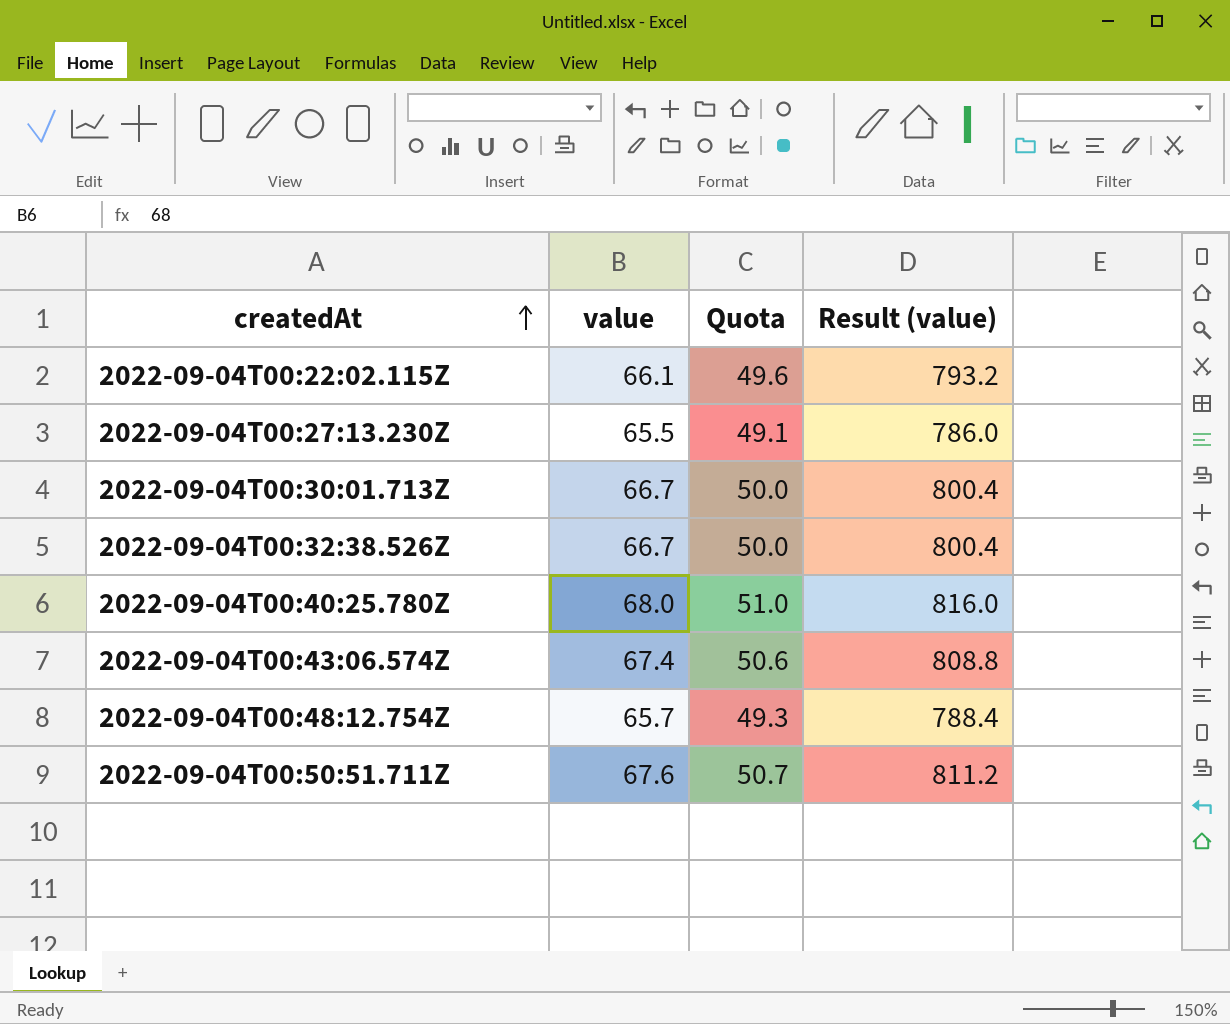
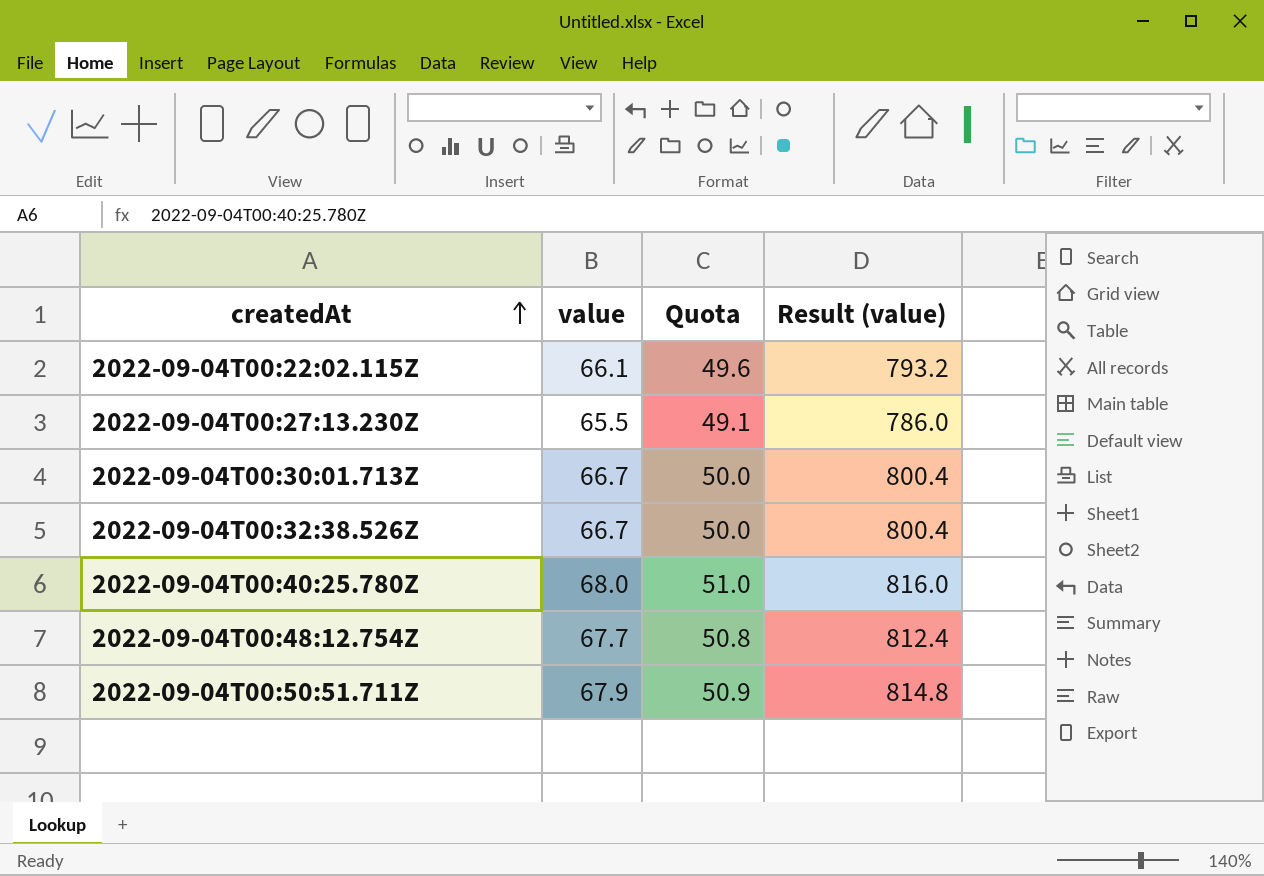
row 2022-09-04T00:43:06.574Z: 67.4 | 50.6 | 808.8 -> none
2022-09-04T00:48:12.754Z | value: 65.7 -> 67.7
2022-09-04T00:48:12.754Z | Quota: 49.3 -> 50.8
2022-09-04T00:48:12.754Z | Result (value): 788.4 -> 812.4
2022-09-04T00:50:51.711Z | value: 67.6 -> 67.9
2022-09-04T00:50:51.711Z | Quota: 50.7 -> 50.9
2022-09-04T00:50:51.711Z | Result (value): 811.2 -> 814.8

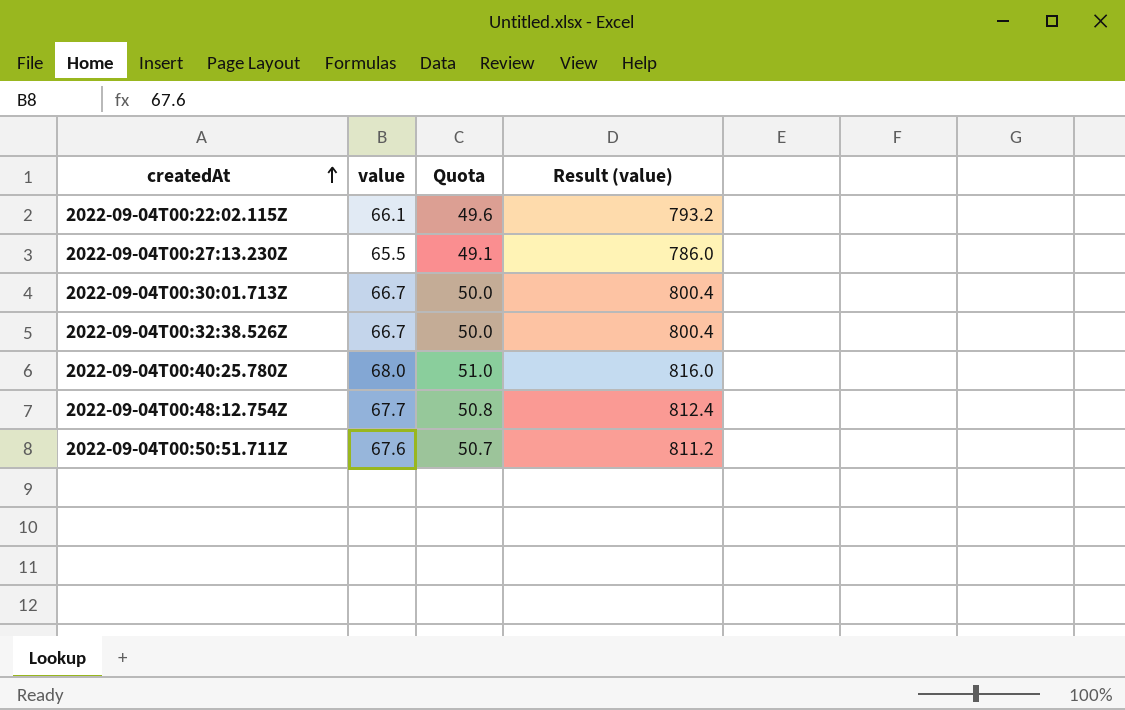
2022-09-04T00:50:51.711Z | value: 67.9 -> 67.6
2022-09-04T00:50:51.711Z | Quota: 50.9 -> 50.7
2022-09-04T00:50:51.711Z | Result (value): 814.8 -> 811.2

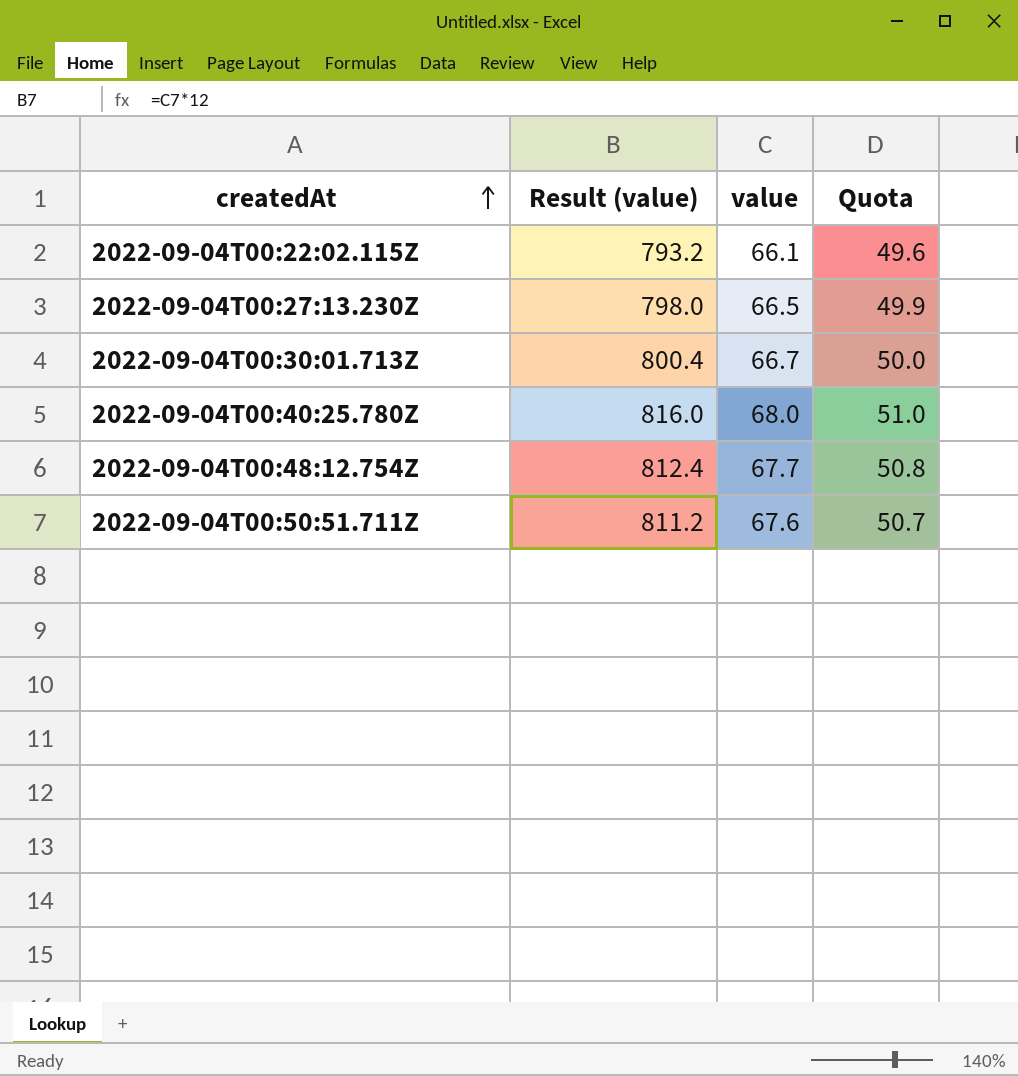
column Result (value) | position: 4 -> 2
row 2022-09-04T00:32:38.526Z: 66.7 | 50.0 | 800.4 -> none
2022-09-04T00:27:13.230Z | Result (value): 786.0 -> 798.0
2022-09-04T00:27:13.230Z | value: 65.5 -> 66.5
2022-09-04T00:27:13.230Z | Quota: 49.1 -> 49.9

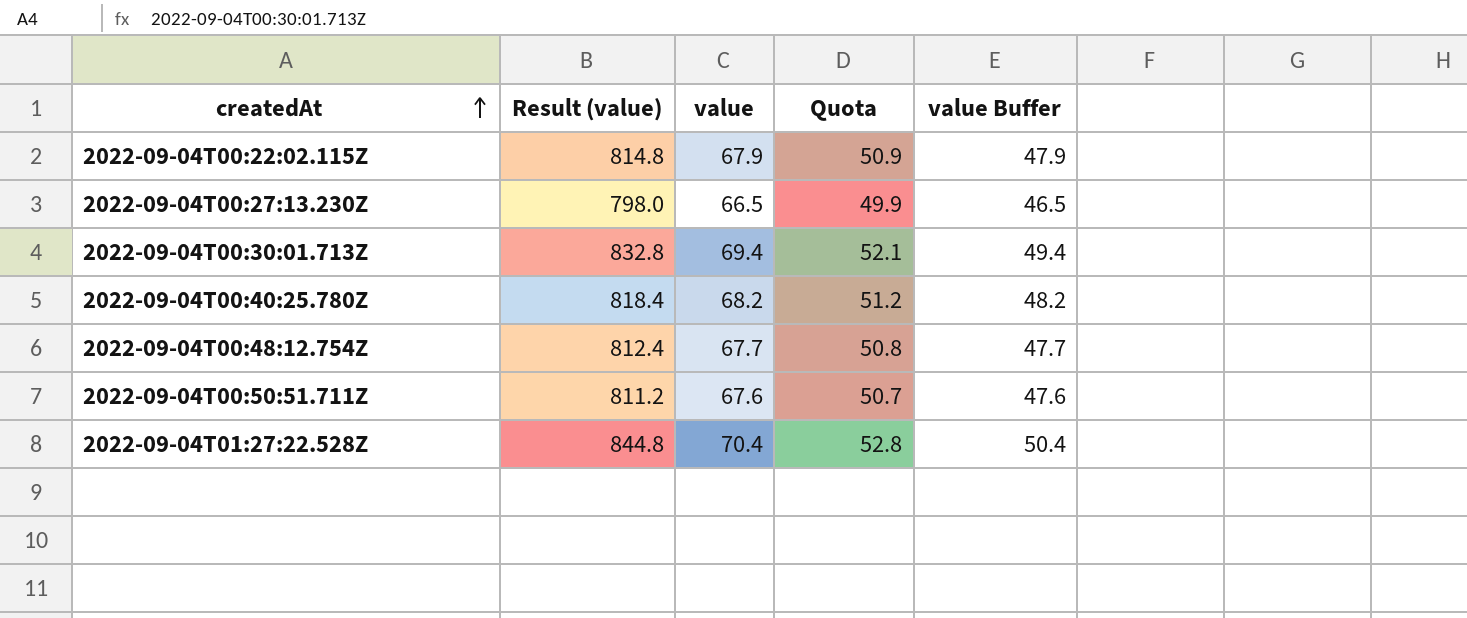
column value Buffer | formula: none -> [value] - 20
2022-09-04T00:22:02.115Z | Result (value): 793.2 -> 814.8
2022-09-04T00:22:02.115Z | value: 66.1 -> 67.9
2022-09-04T00:22:02.115Z | Quota: 49.6 -> 50.9
2022-09-04T00:30:01.713Z | Result (value): 800.4 -> 832.8
2022-09-04T00:30:01.713Z | value: 66.7 -> 69.4
2022-09-04T00:30:01.713Z | Quota: 50.0 -> 52.1
2022-09-04T00:40:25.780Z | Result (value): 816.0 -> 818.4
2022-09-04T00:40:25.780Z | value: 68.0 -> 68.2
2022-09-04T00:40:25.780Z | Quota: 51.0 -> 51.2
row 2022-09-04T01:27:22.528Z: none -> 844.8 | 70.4 | 52.8 | 50.4

